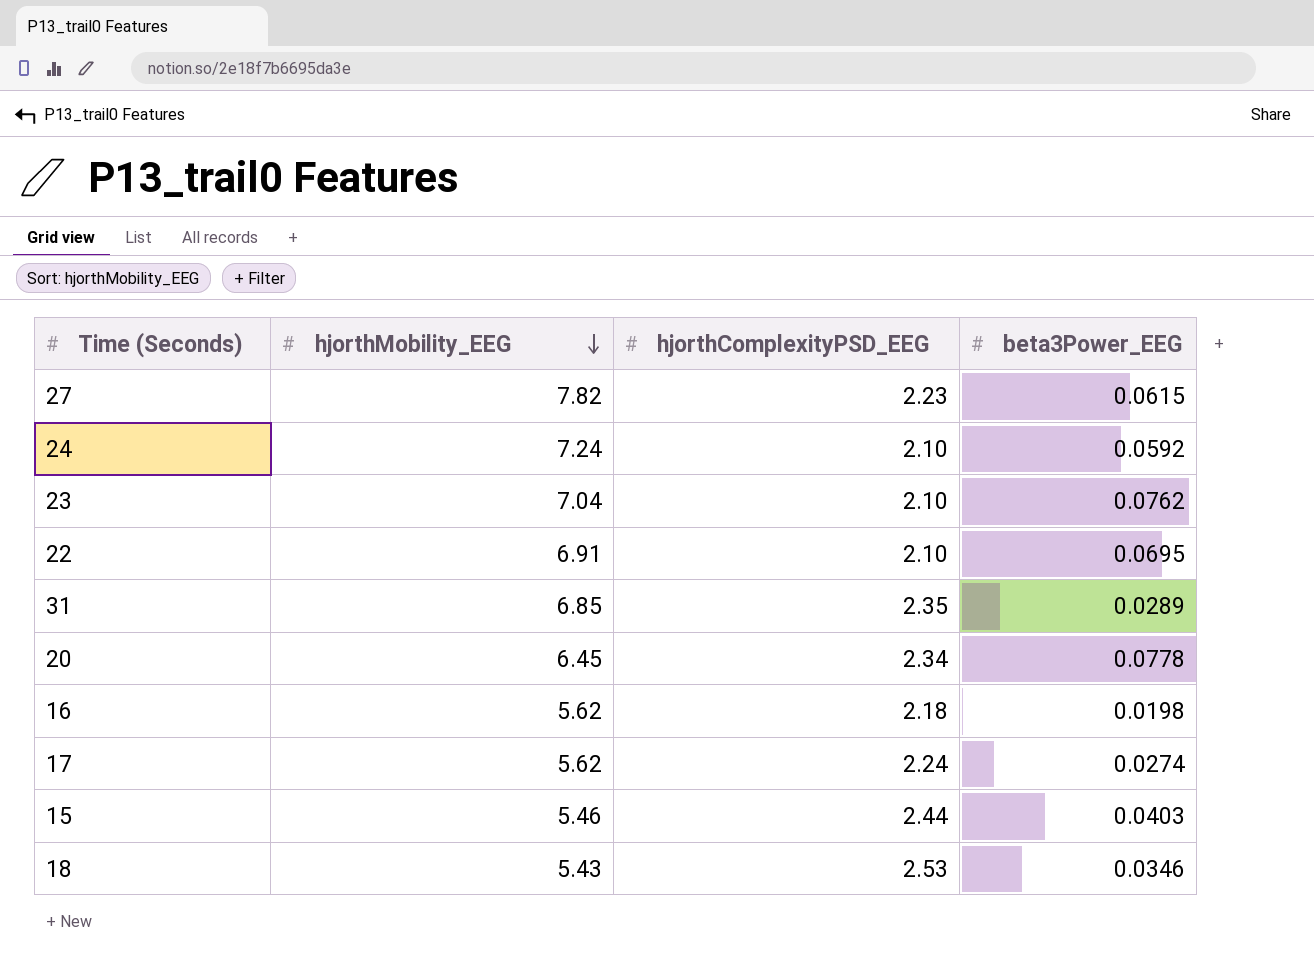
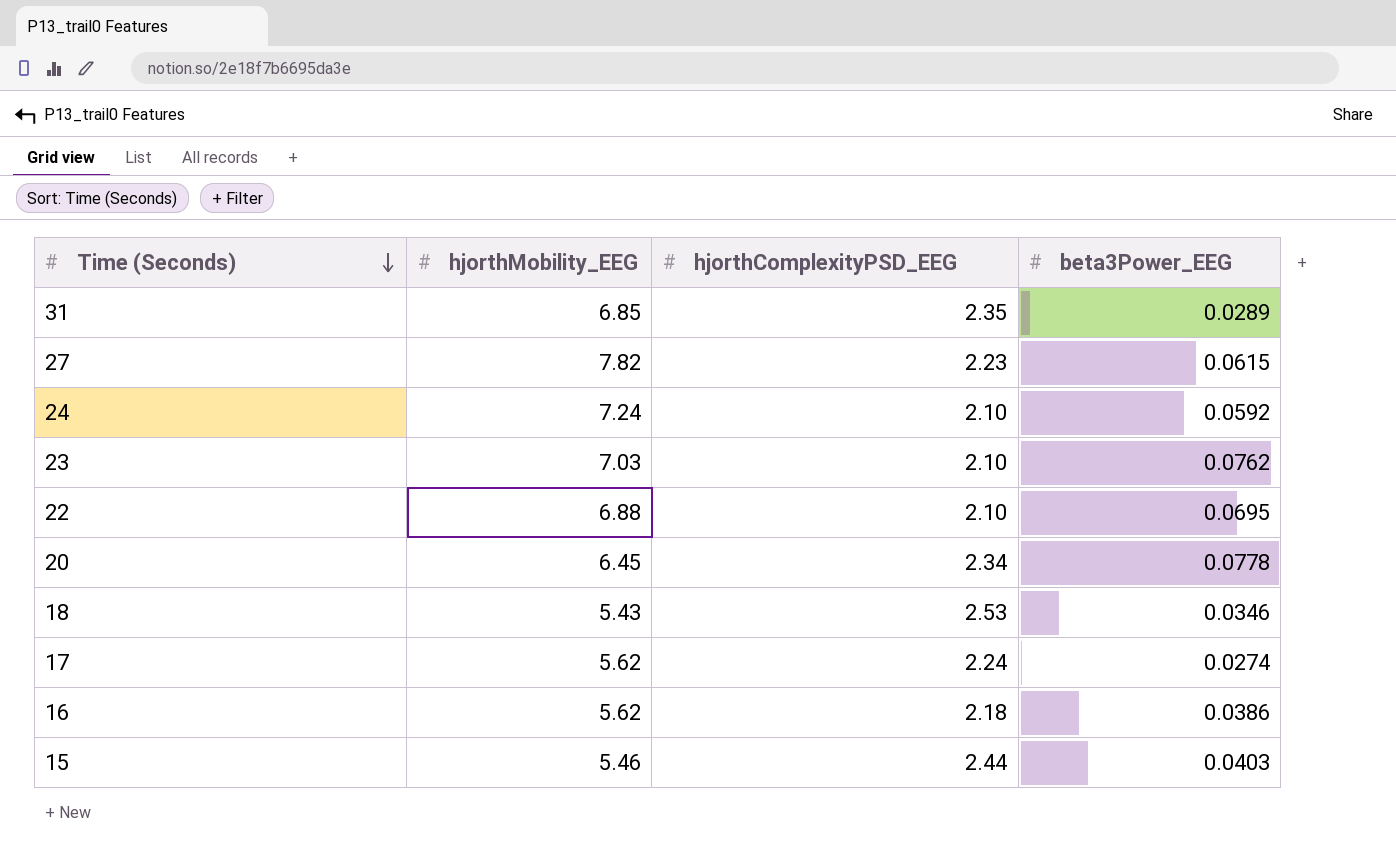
row order: hjorthMobility_EEG descending -> Time (Seconds) descending
23 | hjorthMobility_EEG: 7.04 -> 7.03
22 | hjorthMobility_EEG: 6.91 -> 6.88
16 | beta3Power_EEG: 0.0198 -> 0.0386

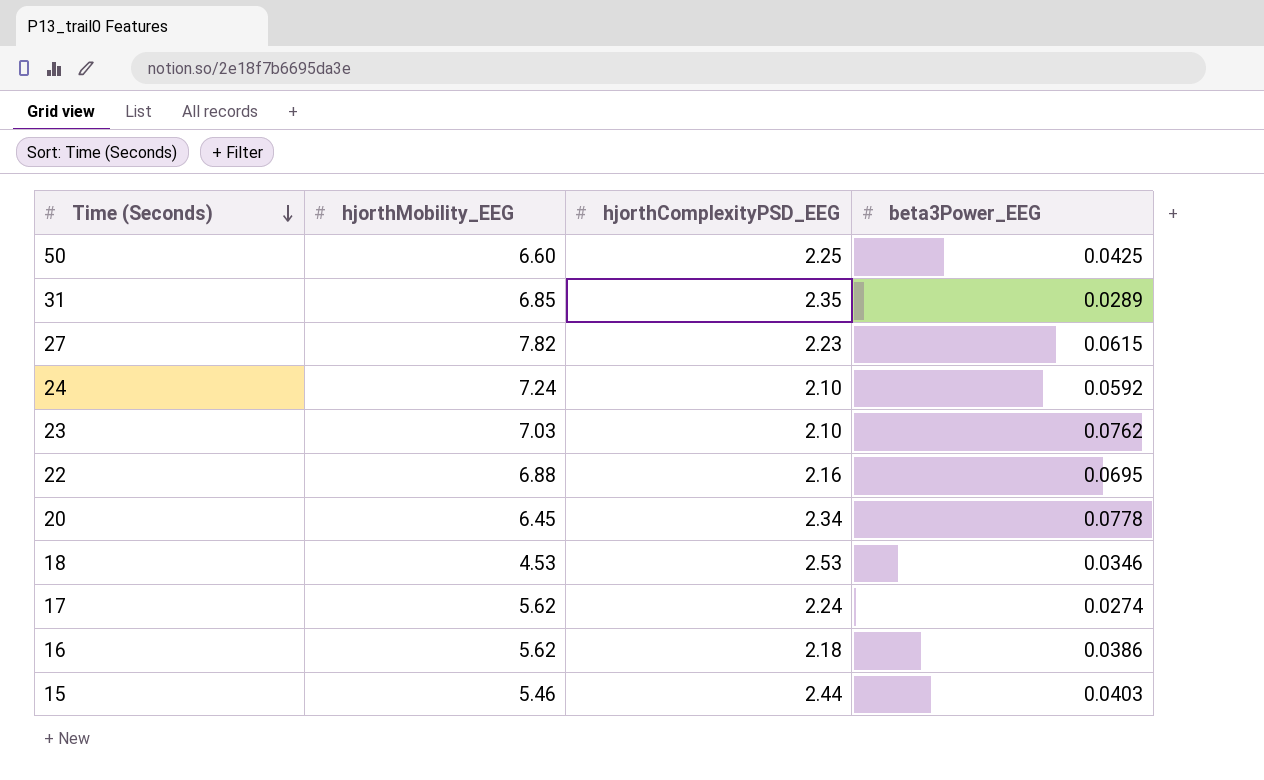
row 50: none -> 6.60 | 2.25 | 0.0425
22 | hjorthComplexityPSD_EEG: 2.10 -> 2.16
18 | hjorthMobility_EEG: 5.43 -> 4.53

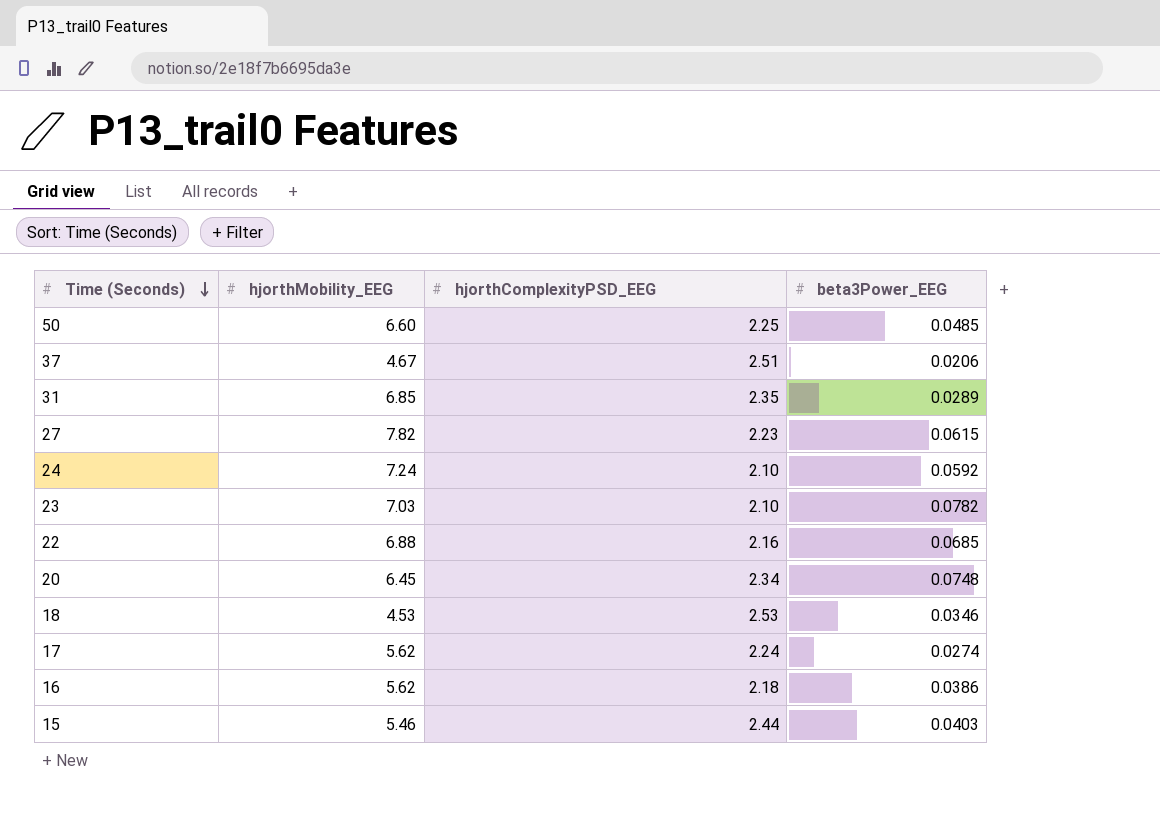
50 | beta3Power_EEG: 0.0425 -> 0.0485
row 37: none -> 4.67 | 2.51 | 0.0206
23 | beta3Power_EEG: 0.0762 -> 0.0782
22 | beta3Power_EEG: 0.0695 -> 0.0685
20 | beta3Power_EEG: 0.0778 -> 0.0748

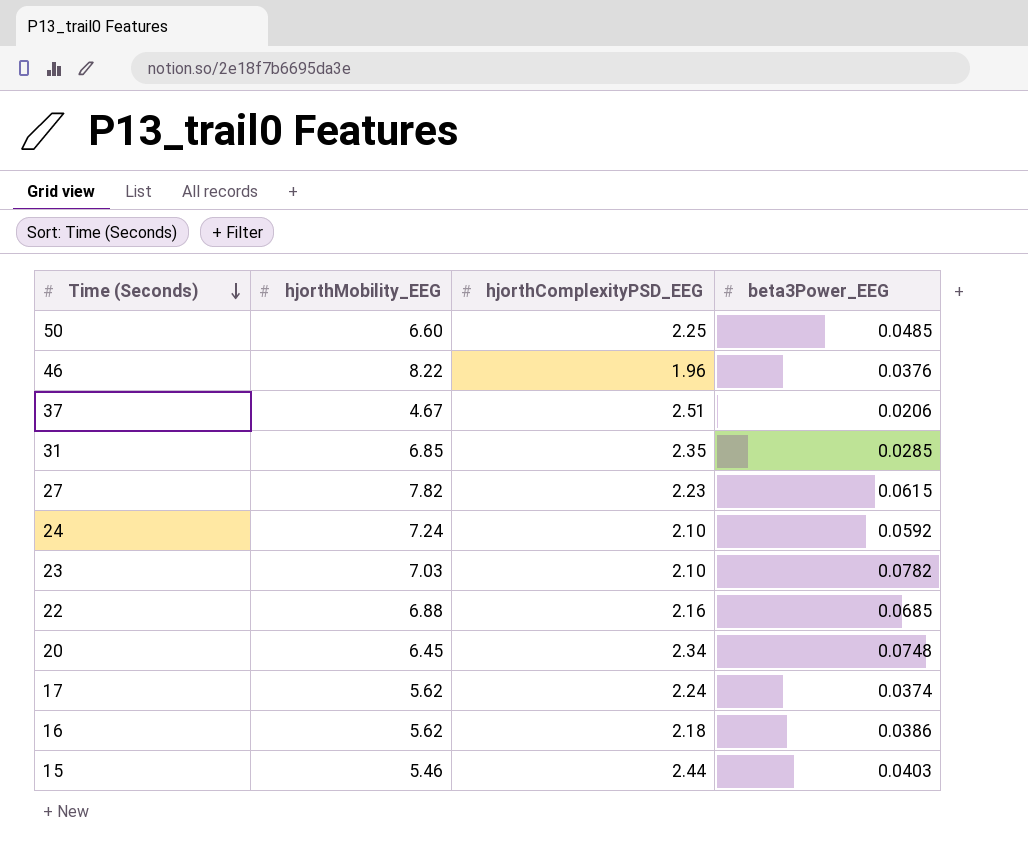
row 18: 4.53 | 2.53 | 0.0346 -> none
row 46: none -> 8.22 | 1.96 | 0.0376
31 | beta3Power_EEG: 0.0289 -> 0.0285
17 | beta3Power_EEG: 0.0274 -> 0.0374

